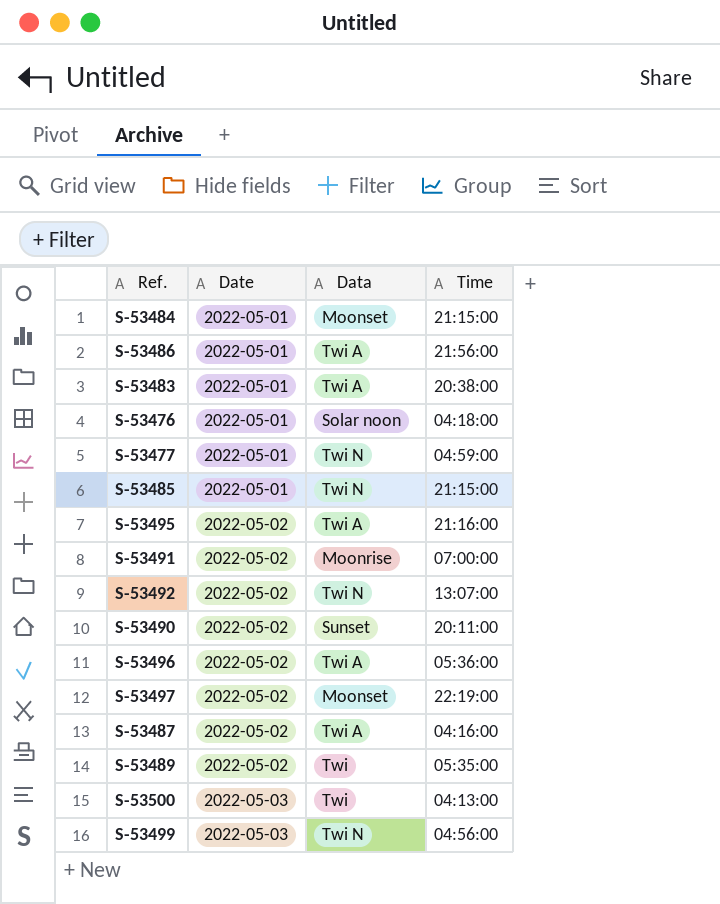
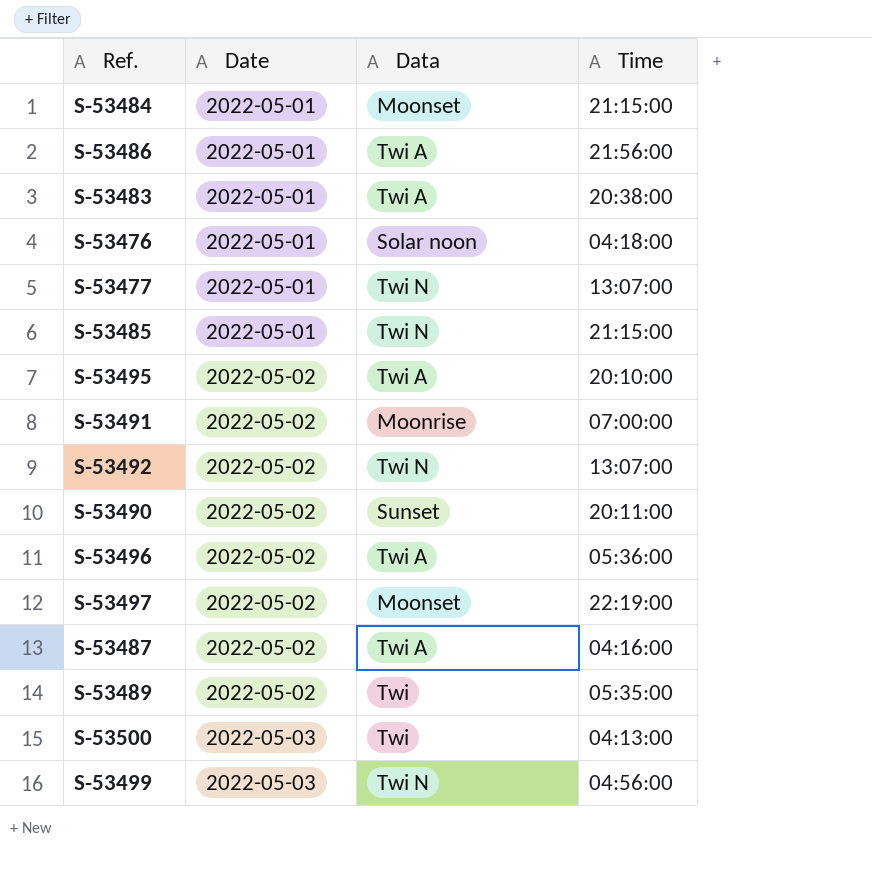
S-53477 | Time: 04:59:00 -> 13:07:00
S-53495 | Time: 21:16:00 -> 20:10:00

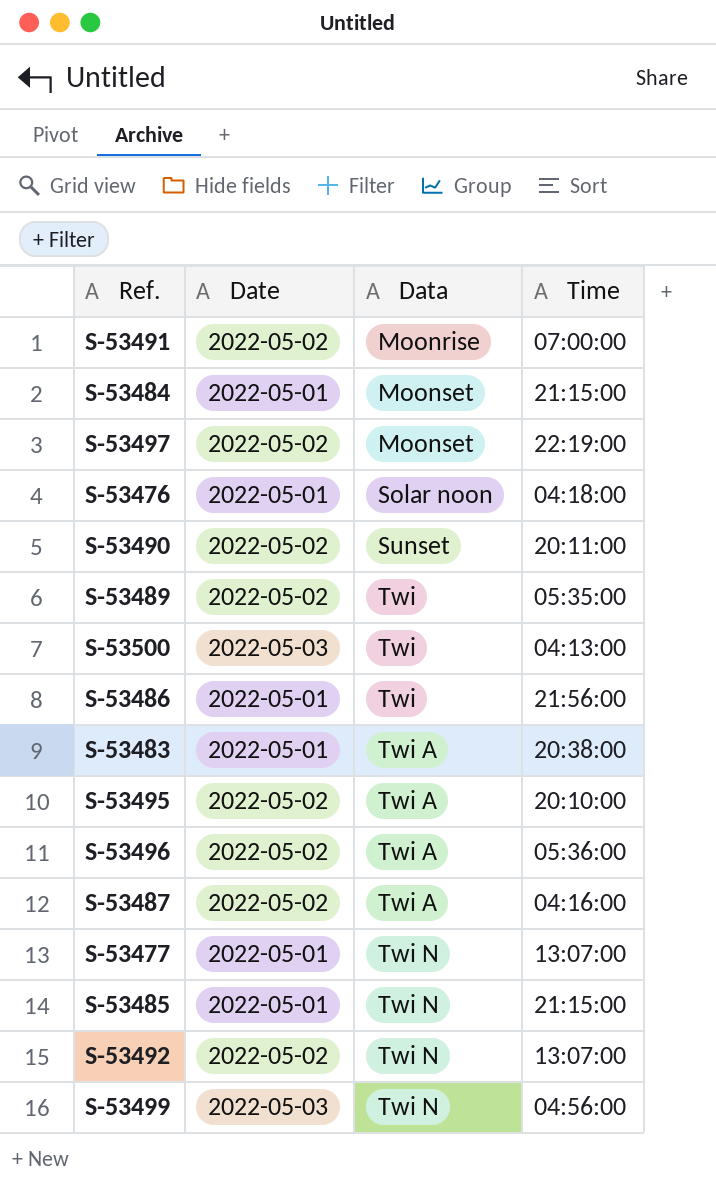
row order: Date ascending -> Data ascending
S-53486 | Data: Twi A -> Twi

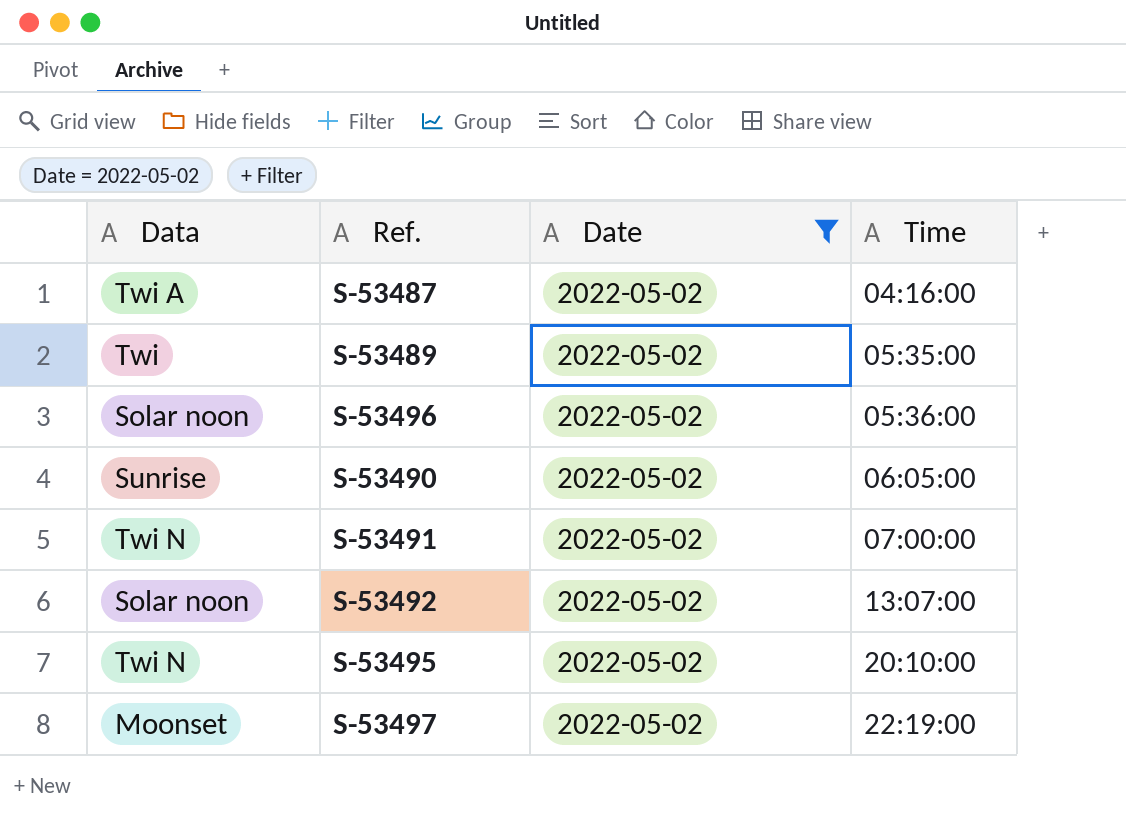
filter: none -> Date = 2022-05-02
row order: Data ascending -> Time ascending
column Data | position: 3 -> 1
S-53496 | Data: Twi A -> Solar noon
S-53490 | Data: Sunset -> Sunrise
S-53490 | Time: 20:11:00 -> 06:05:00
S-53491 | Data: Moonrise -> Twi N
S-53492 | Data: Twi N -> Solar noon
S-53495 | Data: Twi A -> Twi N

